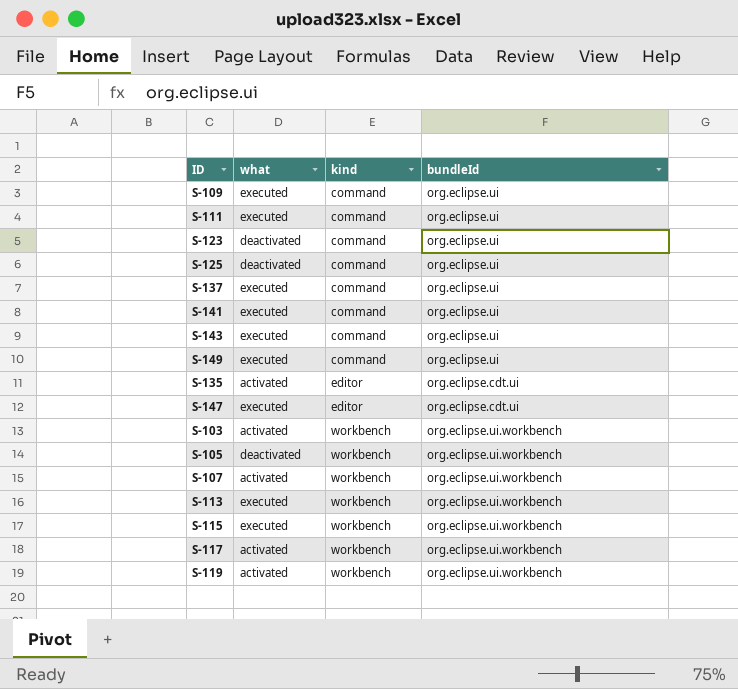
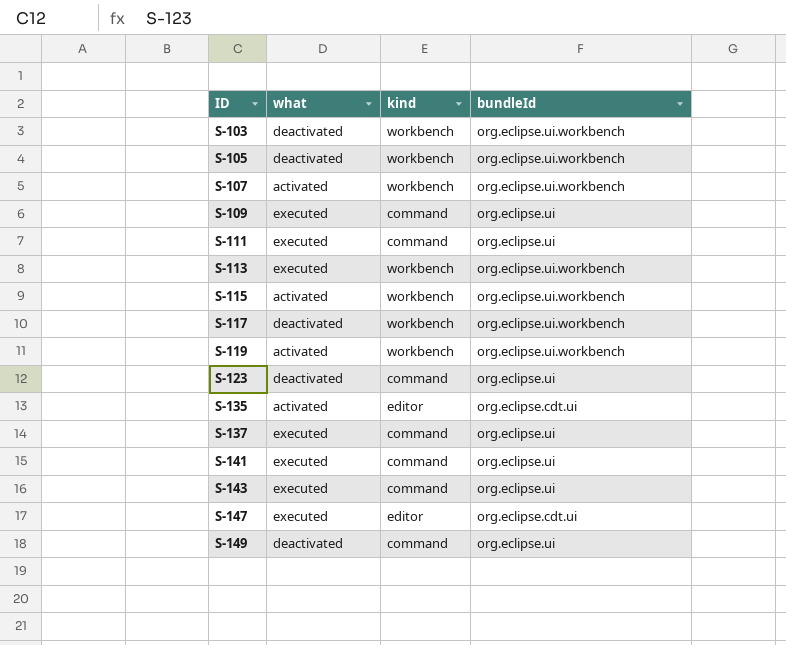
row order: kind ascending -> ID ascending
row S-125: deactivated | command | org.eclipse.ui -> none
S-103 | what: activated -> deactivated
S-115 | what: executed -> activated
S-117 | what: activated -> deactivated
S-149 | what: executed -> deactivated

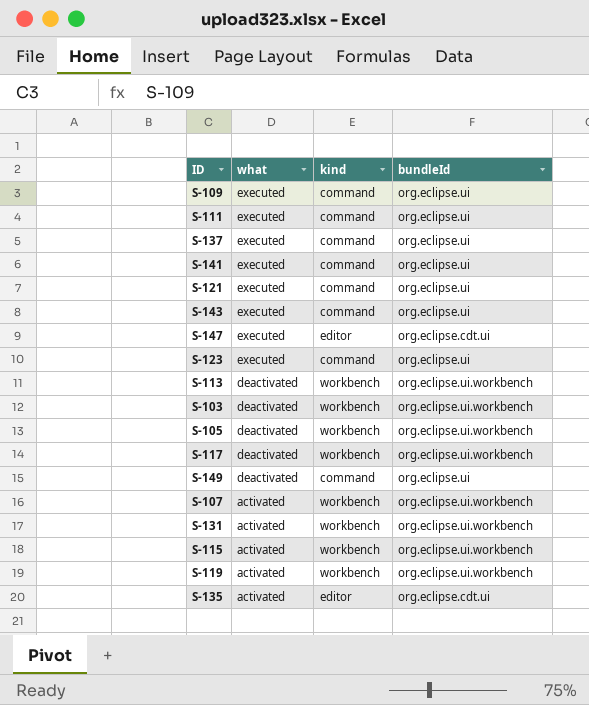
row order: ID ascending -> what descending
row S-121: none -> executed | command | org.eclipse.ui
S-123 | what: deactivated -> executed
S-113 | what: executed -> deactivated
row S-131: none -> activated | workbench | org.eclipse.ui.workbench

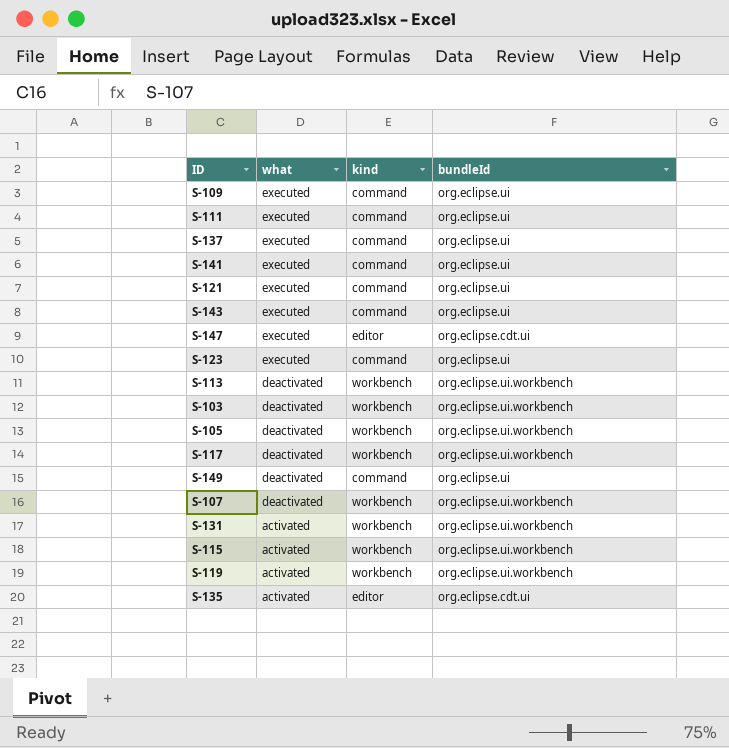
S-107 | what: activated -> deactivated

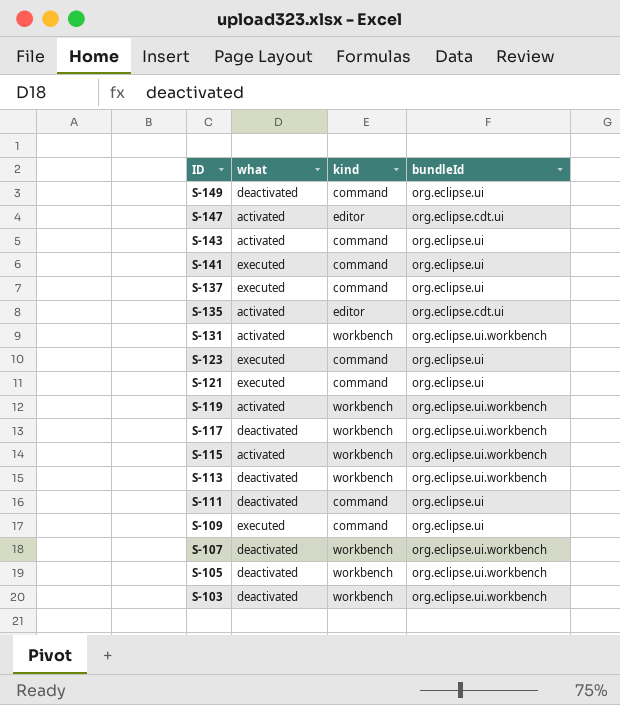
row order: what descending -> ID descending
S-147 | what: executed -> activated
S-143 | what: executed -> activated
S-111 | what: executed -> deactivated

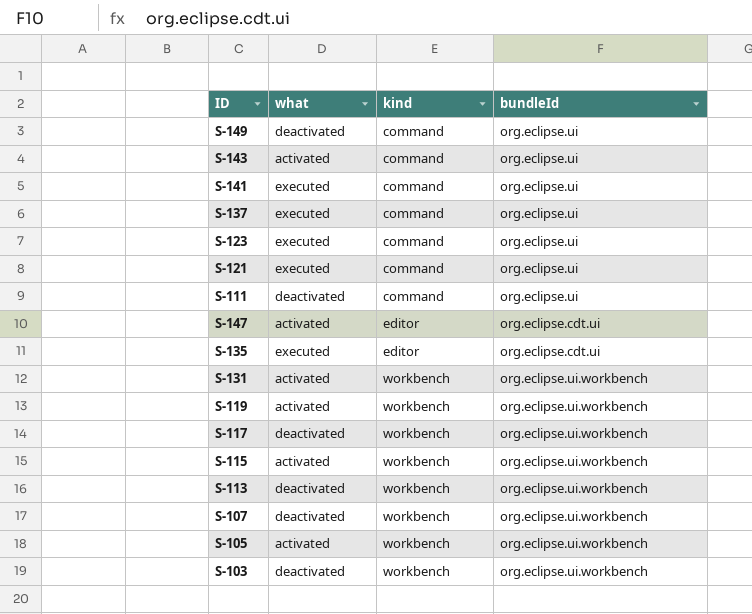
row order: ID descending -> kind ascending
row S-109: executed | command | org.eclipse.ui -> none
S-135 | what: activated -> executed
S-105 | what: deactivated -> activated

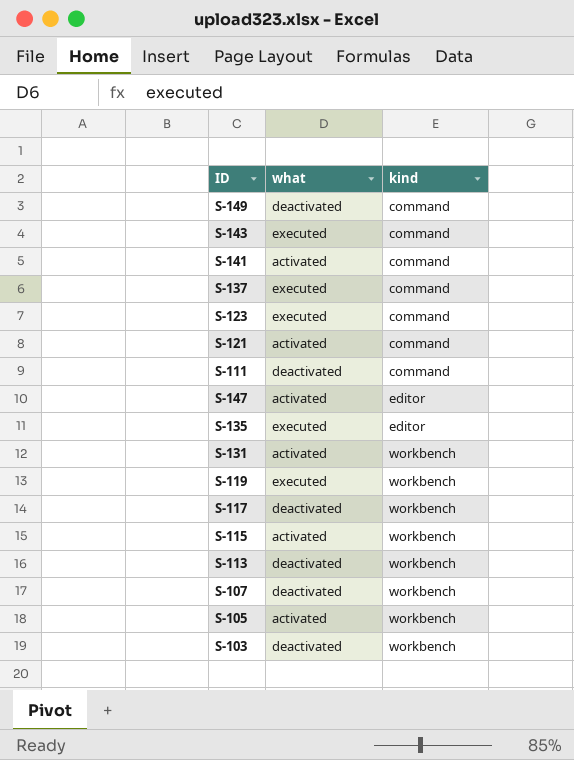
column bundleId | position: 4 -> none
S-143 | what: activated -> executed
S-141 | what: executed -> activated
S-121 | what: executed -> activated
S-119 | what: activated -> executed

